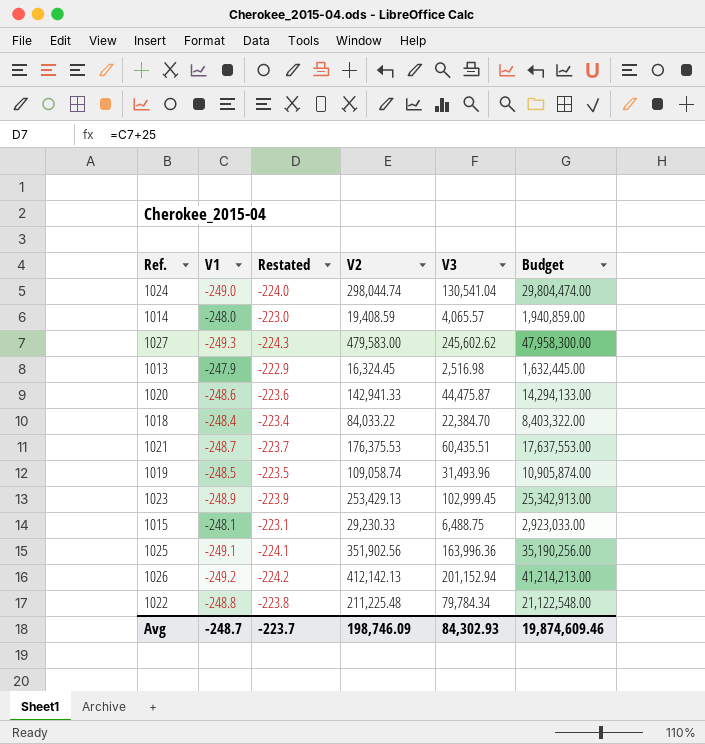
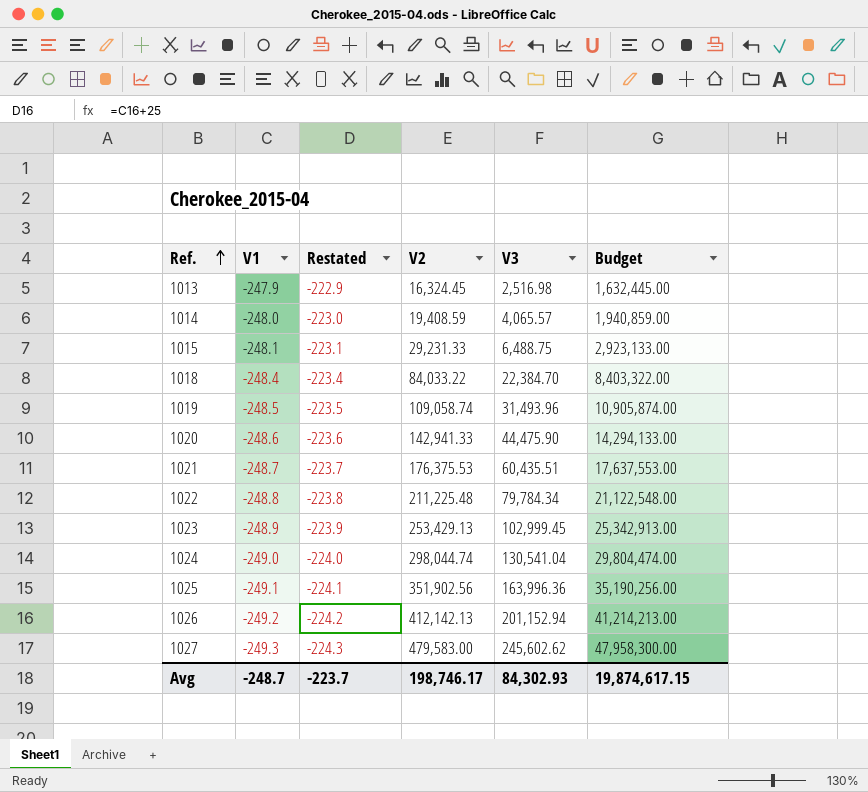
row order: none -> Ref. ascending
1015 | V2: 29,230.33 -> 29,231.33
1015 | Budget: 2,923,033.00 -> 2,923,133.00
1020 | V3: 44,475.87 -> 44,475.90
Avg | V2: 198,746.09 -> 198,746.17
Avg | Budget: 19,874,609.46 -> 19,874,617.15

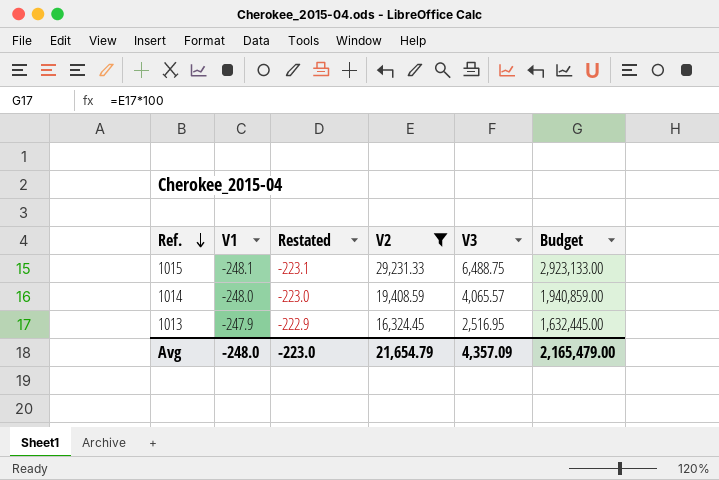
filter: none -> V2 <= 29,231.33
row order: Ref. ascending -> Ref. descending
1013 | V3: 2,516.98 -> 2,516.95
Avg | V1: -248.7 -> -248.0
Avg | Restated: -223.7 -> -223.0
Avg | V2: 198,746.17 -> 21,654.79
Avg | V3: 84,302.93 -> 4,357.09
Avg | Budget: 19,874,617.15 -> 2,165,479.00

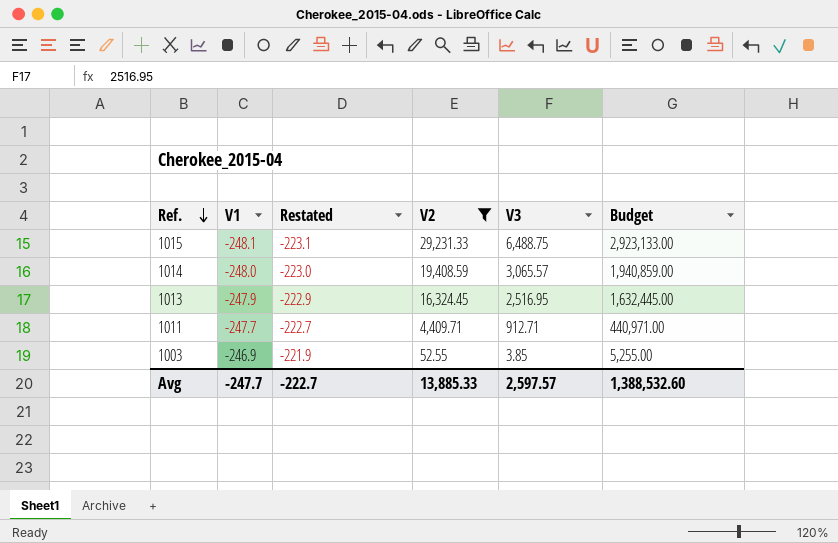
1014 | V3: 4,065.57 -> 3,065.57
row 1011: none -> -247.7 | -222.7 | 4,409.71 | 912.71 | 440,971.00
row 1003: none -> -246.9 | -221.9 | 52.55 | 3.85 | 5,255.00
Avg | V1: -248.0 -> -247.7
Avg | Restated: -223.0 -> -222.7
Avg | V2: 21,654.79 -> 13,885.33
Avg | V3: 4,357.09 -> 2,597.57
Avg | Budget: 2,165,479.00 -> 1,388,532.60

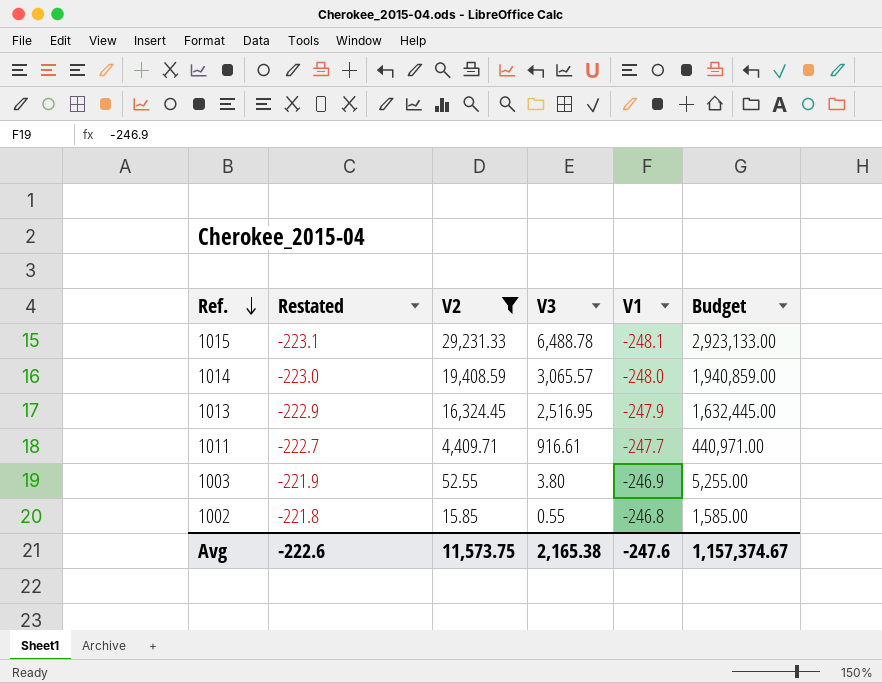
column V1 | position: 2 -> 5
1015 | V3: 6,488.75 -> 6,488.78
1011 | V3: 912.71 -> 916.61
1003 | V3: 3.85 -> 3.80
row 1002: none -> -221.8 | 15.85 | 0.55 | -246.8 | 1,585.00
Avg | Restated: -222.7 -> -222.6
Avg | V2: 13,885.33 -> 11,573.75
Avg | V3: 2,597.57 -> 2,165.38
Avg | V1: -247.7 -> -247.6
Avg | Budget: 1,388,532.60 -> 1,157,374.67

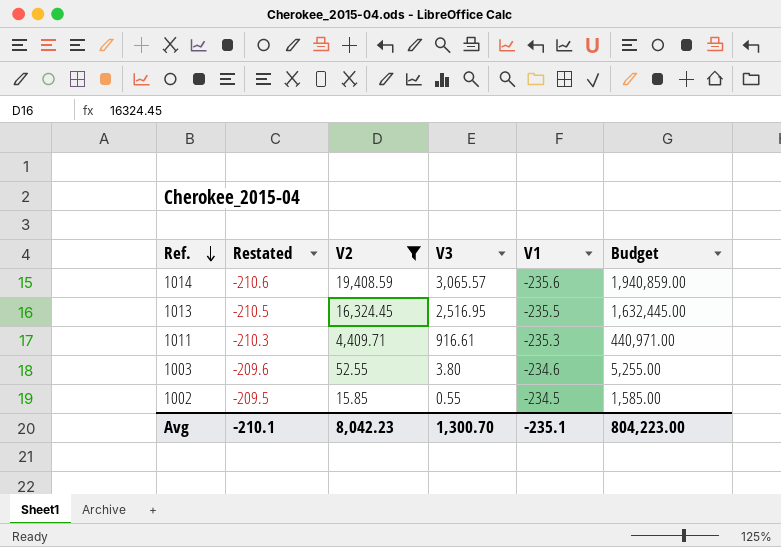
row 1015: -223.1 | 29,231.33 | 6,488.78 | -248.1 | 2,923,133.00 -> none
1014 | Restated: -223.0 -> -210.6
1014 | V1: -248.0 -> -235.6
1013 | Restated: -222.9 -> -210.5
1013 | V1: -247.9 -> -235.5
1011 | Restated: -222.7 -> -210.3
1011 | V1: -247.7 -> -235.3
1003 | Restated: -221.9 -> -209.6
1003 | V1: -246.9 -> -234.6
1002 | Restated: -221.8 -> -209.5
1002 | V1: -246.8 -> -234.5
Avg | Restated: -222.6 -> -210.1
Avg | V2: 11,573.75 -> 8,042.23
Avg | V3: 2,165.38 -> 1,300.70
Avg | V1: -247.6 -> -235.1
Avg | Budget: 1,157,374.67 -> 804,223.00

